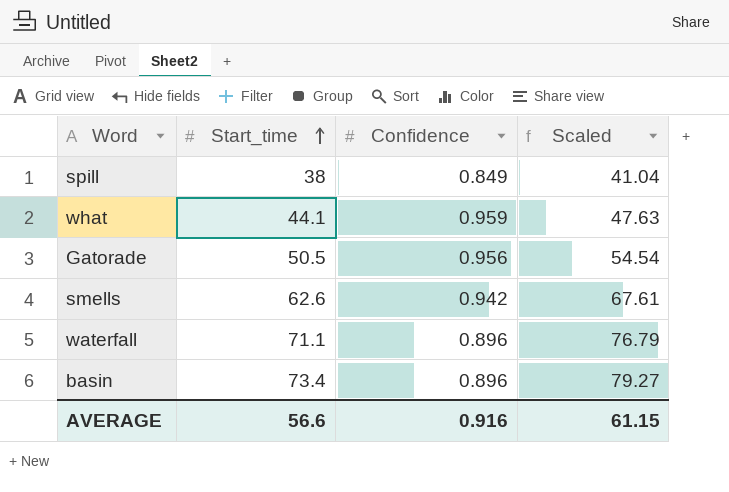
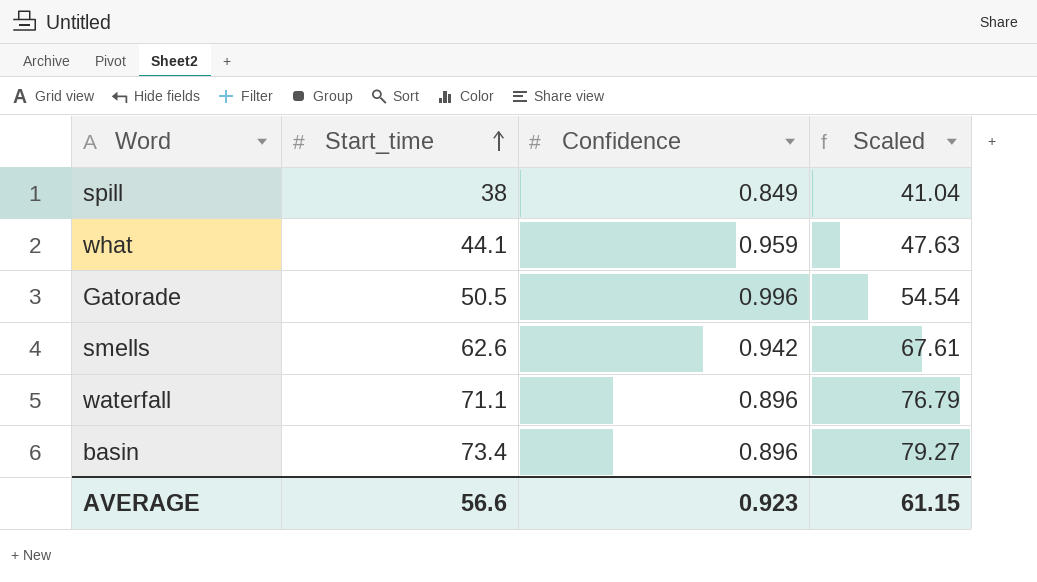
Gatorade | Confidence: 0.956 -> 0.996
AVERAGE | Confidence: 0.916 -> 0.923

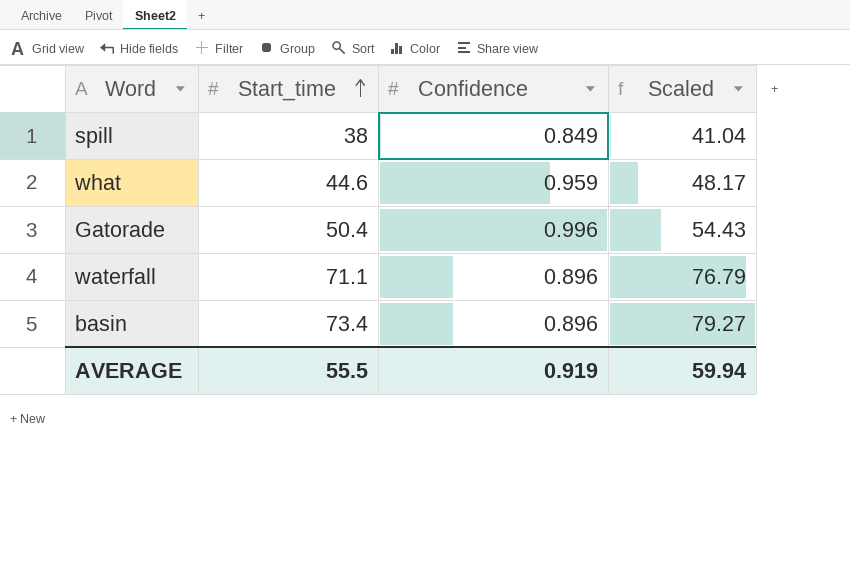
row smells: 62.6 | 0.942 | 67.61 -> none
what | Start_time: 44.1 -> 44.6
what | Scaled: 47.63 -> 48.17
Gatorade | Start_time: 50.5 -> 50.4
Gatorade | Scaled: 54.54 -> 54.43
AVERAGE | Start_time: 56.6 -> 55.5
AVERAGE | Confidence: 0.923 -> 0.919
AVERAGE | Scaled: 61.15 -> 59.94

